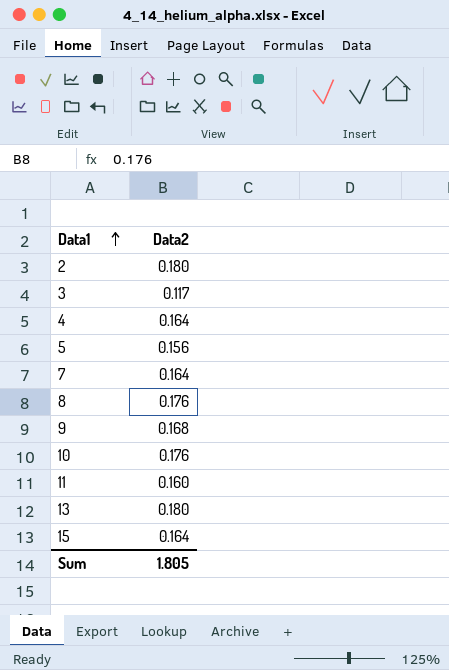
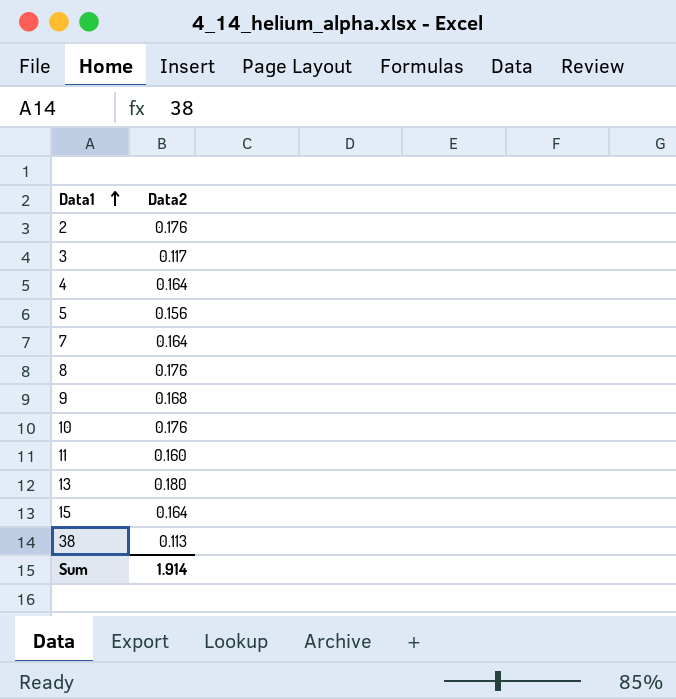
2 | Data2: 0.180 -> 0.176
row 38: none -> 0.113
Sum | Data2: 1.805 -> 1.914

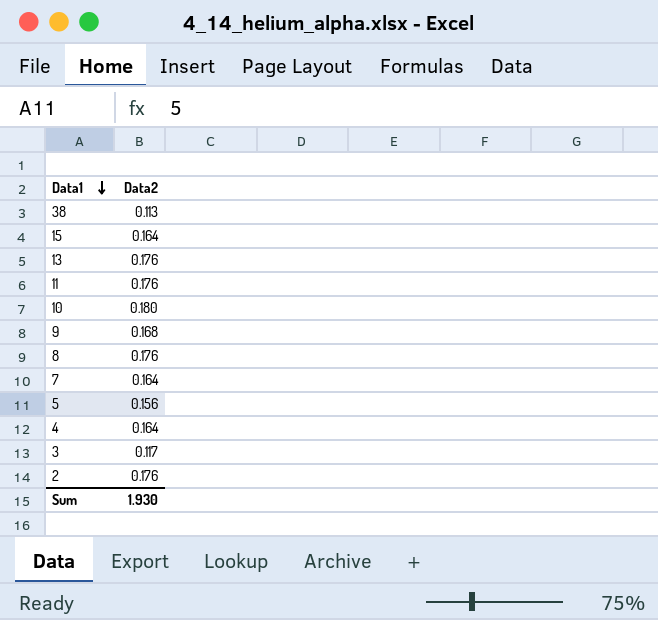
row order: Data1 ascending -> Data1 descending
13 | Data2: 0.180 -> 0.176
11 | Data2: 0.160 -> 0.176
10 | Data2: 0.176 -> 0.180
Sum | Data2: 1.914 -> 1.930

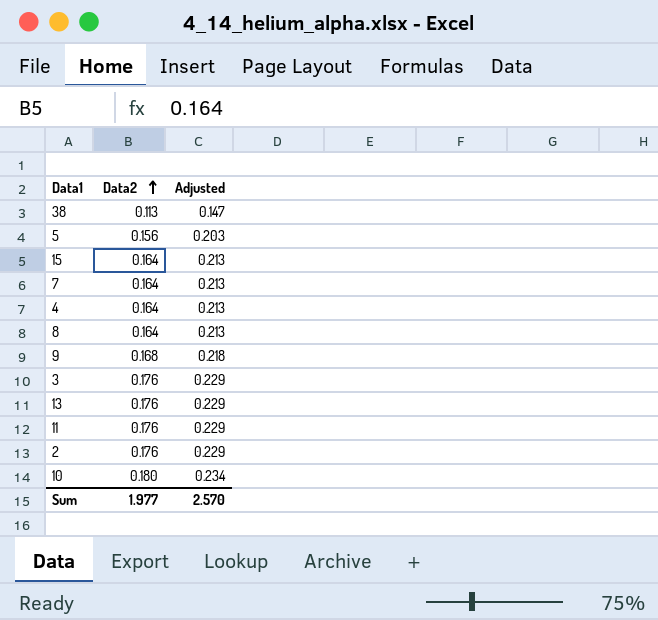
row order: Data1 descending -> Data2 ascending
column Adjusted | formula: none -> [Data2] * 1.3
8 | Data2: 0.176 -> 0.164
3 | Data2: 0.117 -> 0.176
Sum | Data2: 1.930 -> 1.977

